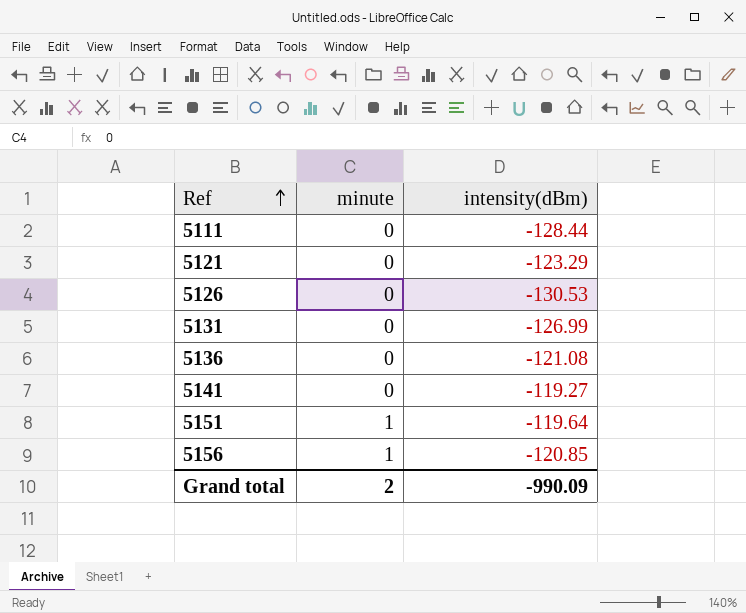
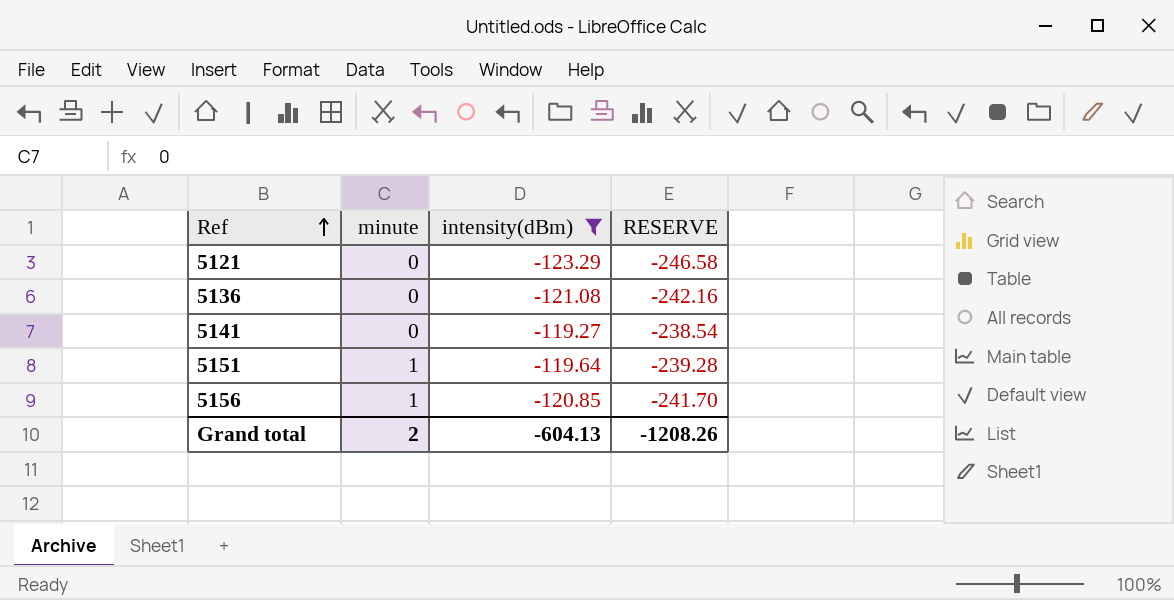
filter: none -> intensity(dBm) >= -123.29
column RESERVE | formula: none -> [intensity(dBm)] * 2
Grand total | intensity(dBm): -990.09 -> -604.13

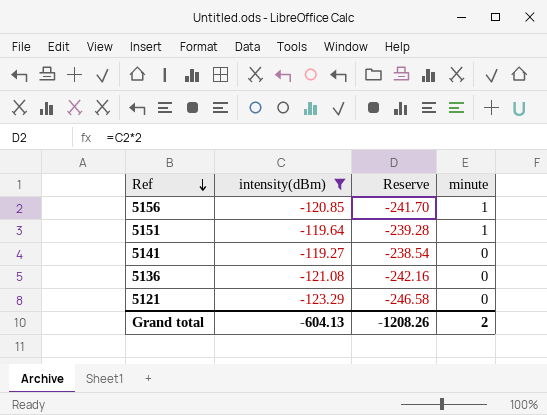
row order: Ref ascending -> Ref descending
column name: RESERVE -> Reserve
column minute | position: 2 -> 4

